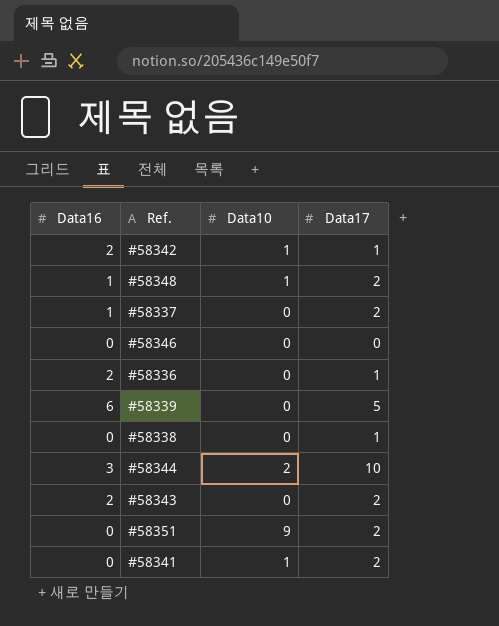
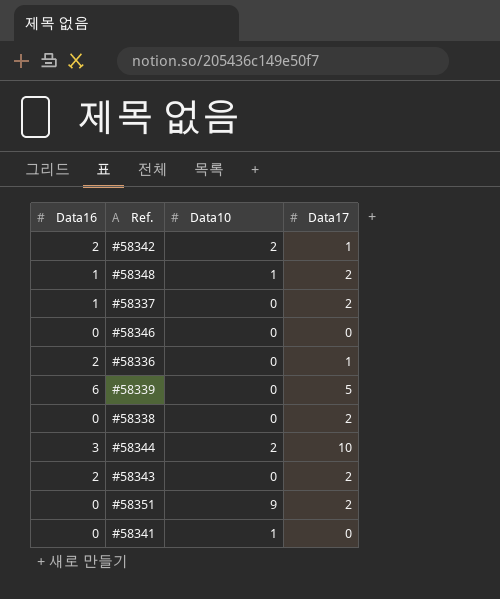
#58342 | Data10: 1 -> 2
#58338 | Data17: 1 -> 2
#58341 | Data17: 2 -> 0

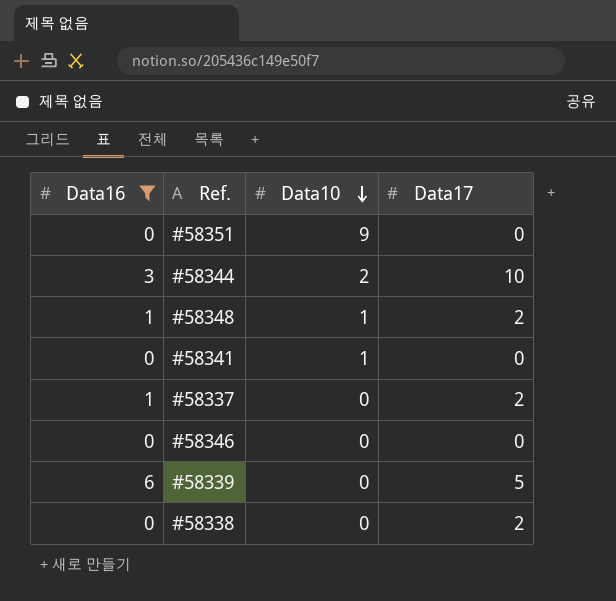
filter: none -> Data16 != 2
row order: none -> Data10 descending
#58351 | Data17: 2 -> 0

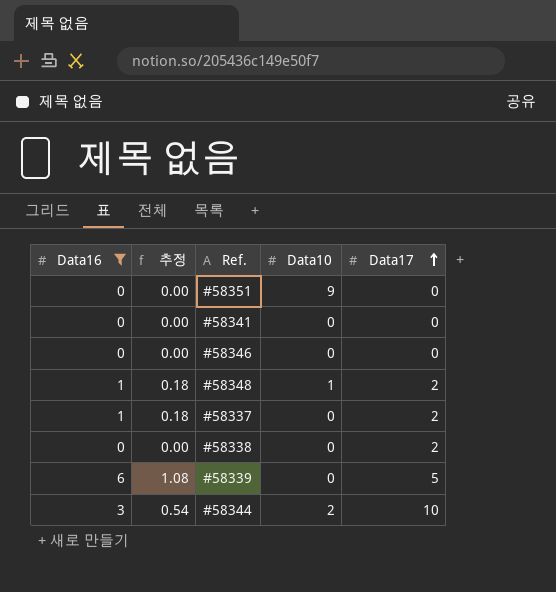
row order: Data10 descending -> Data17 ascending
column 추정 | formula: none -> [Data16] * 0.18
#58341 | Data10: 1 -> 0

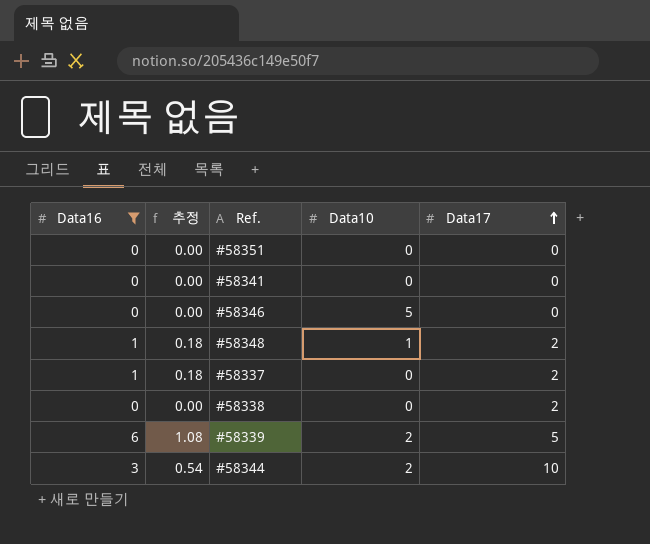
#58351 | Data10: 9 -> 0
#58346 | Data10: 0 -> 5
#58339 | Data10: 0 -> 2

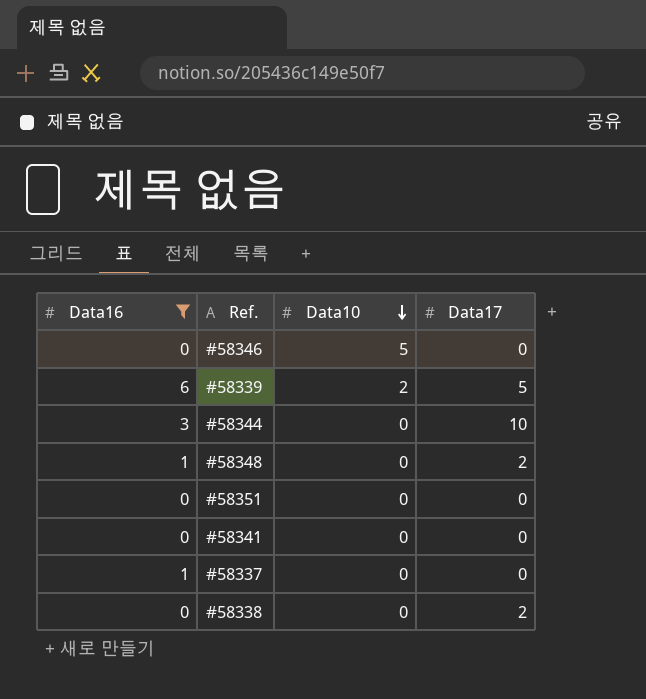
row order: Data17 ascending -> Data10 descending
column 추정 | formula: [Data16] * 0.18 -> none
#58344 | Data10: 2 -> 0
#58348 | Data10: 1 -> 0
#58337 | Data17: 2 -> 0

